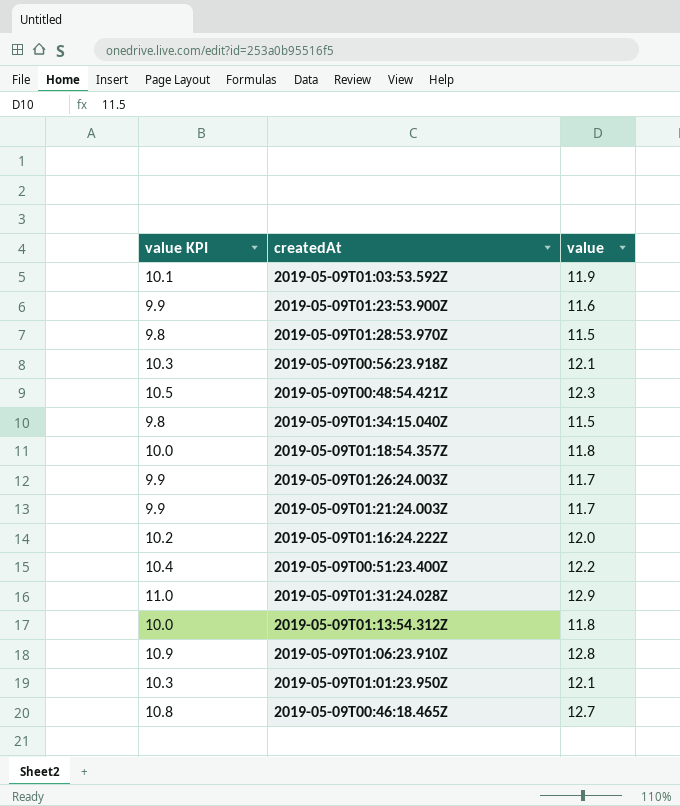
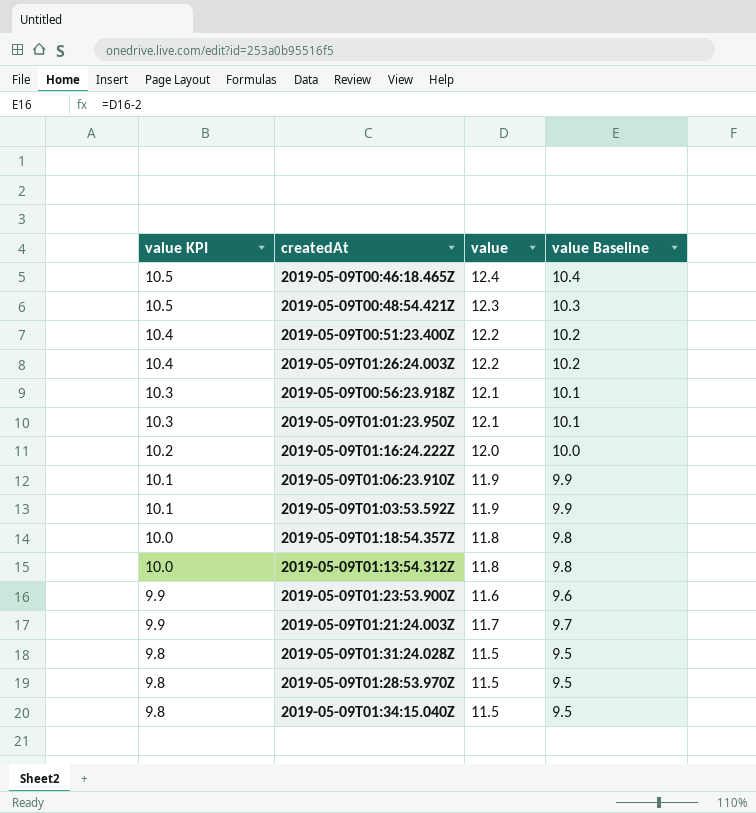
row order: none -> value KPI descending
column value Baseline | formula: none -> [value] - 2
2019-05-09T00:46:18.465Z | value KPI: 10.8 -> 10.5
2019-05-09T00:46:18.465Z | value: 12.7 -> 12.4
2019-05-09T01:26:24.003Z | value KPI: 9.9 -> 10.4
2019-05-09T01:26:24.003Z | value: 11.7 -> 12.2
2019-05-09T01:06:23.910Z | value KPI: 10.9 -> 10.1
2019-05-09T01:06:23.910Z | value: 12.8 -> 11.9
2019-05-09T01:31:24.028Z | value KPI: 11.0 -> 9.8
2019-05-09T01:31:24.028Z | value: 12.9 -> 11.5

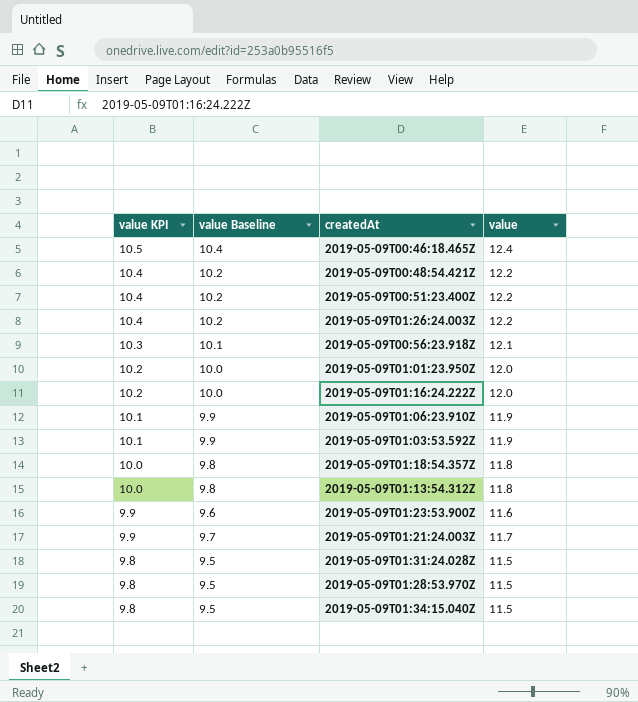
column value Baseline | position: 4 -> 2
2019-05-09T00:48:54.421Z | value KPI: 10.5 -> 10.4
2019-05-09T00:48:54.421Z | value Baseline: 10.3 -> 10.2
2019-05-09T00:48:54.421Z | value: 12.3 -> 12.2
2019-05-09T01:01:23.950Z | value KPI: 10.3 -> 10.2
2019-05-09T01:01:23.950Z | value Baseline: 10.1 -> 10.0
2019-05-09T01:01:23.950Z | value: 12.1 -> 12.0

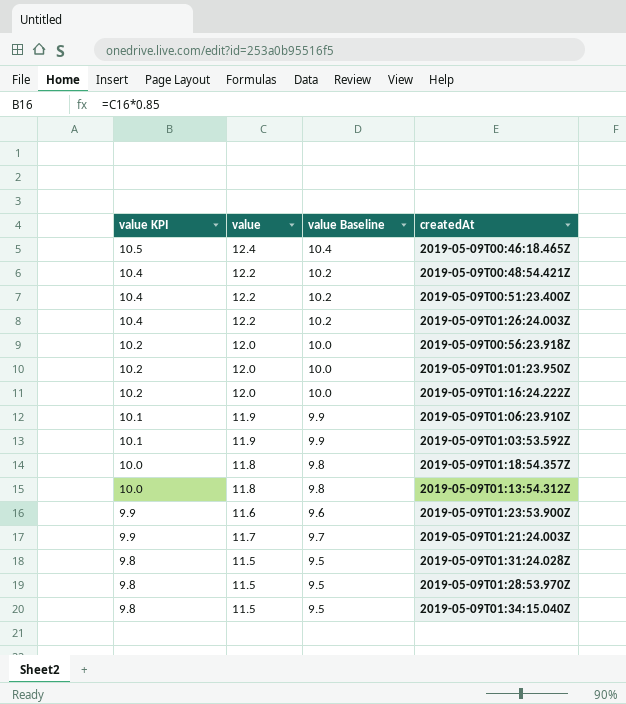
column value | position: 4 -> 2
2019-05-09T00:56:23.918Z | value KPI: 10.3 -> 10.2
2019-05-09T00:56:23.918Z | value: 12.1 -> 12.0
2019-05-09T00:56:23.918Z | value Baseline: 10.1 -> 10.0

